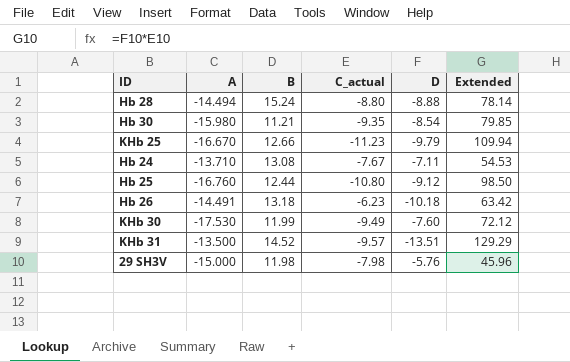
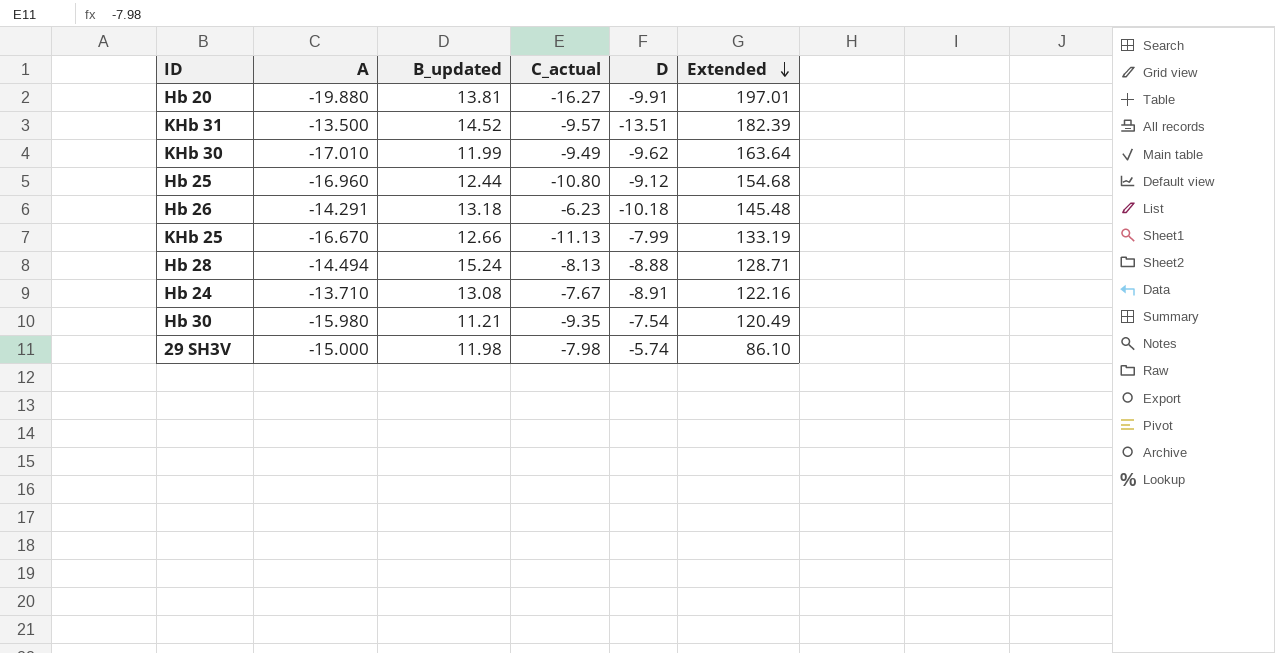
row order: none -> Extended descending
column name: B -> B_updated
column Extended | formula: [C_actual] * [D] -> [A] * [D]
row Hb 20: none -> -19.880 | 13.81 | -16.27 | -9.91 | 197.01
KHb 30 | A: -17.530 -> -17.010
KHb 30 | D: -7.60 -> -9.62
Hb 25 | A: -16.760 -> -16.960
Hb 26 | A: -14.491 -> -14.291
KHb 25 | C_actual: -11.23 -> -11.13
KHb 25 | D: -9.79 -> -7.99
Hb 28 | C_actual: -8.80 -> -8.13
Hb 24 | D: -7.11 -> -8.91
Hb 30 | D: -8.54 -> -7.54
29 SH3V | D: -5.76 -> -5.74

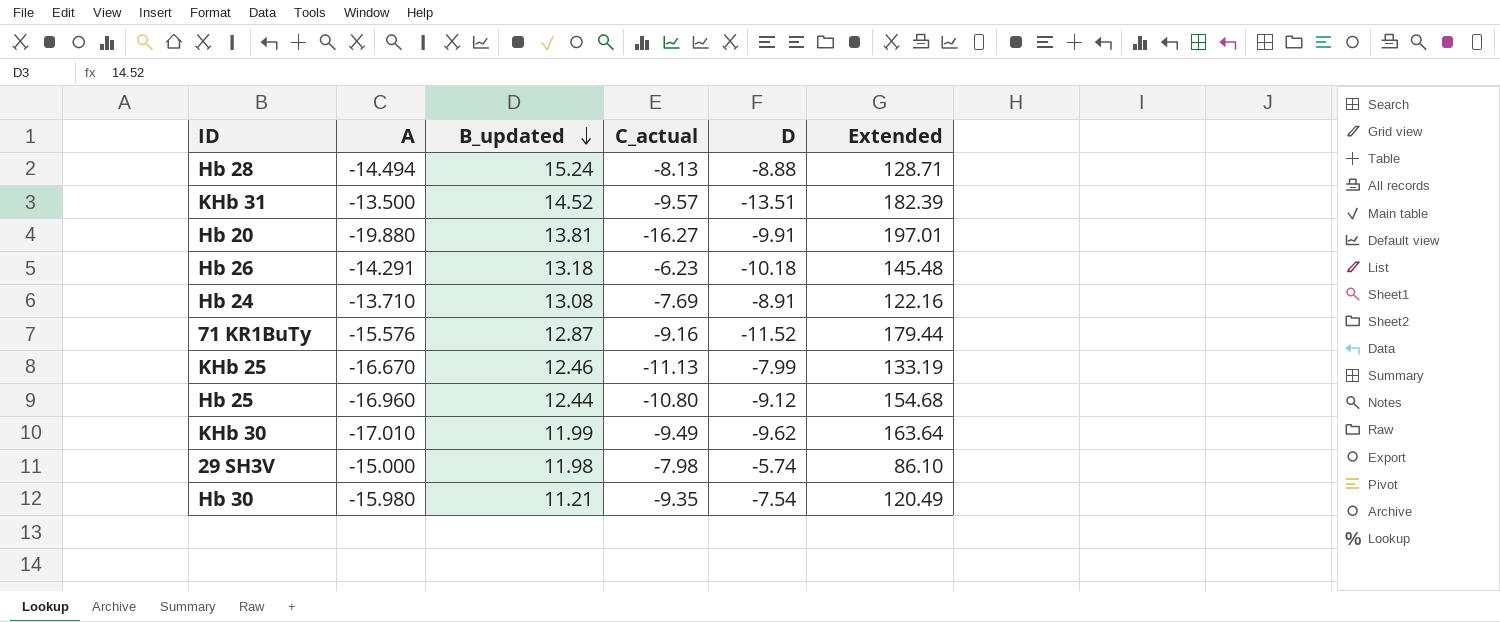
row order: Extended descending -> B_updated descending
Hb 24 | C_actual: -7.67 -> -7.69
row 71 KR1BuTy: none -> -15.576 | 12.87 | -9.16 | -11.52 | 179.44
KHb 25 | B_updated: 12.66 -> 12.46

